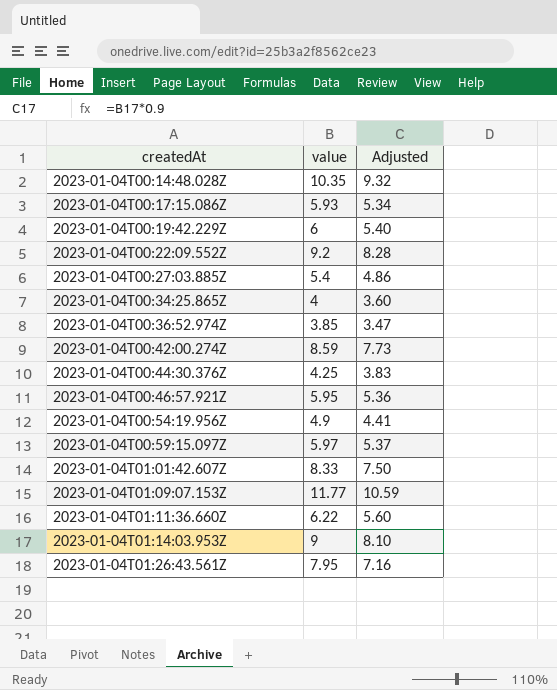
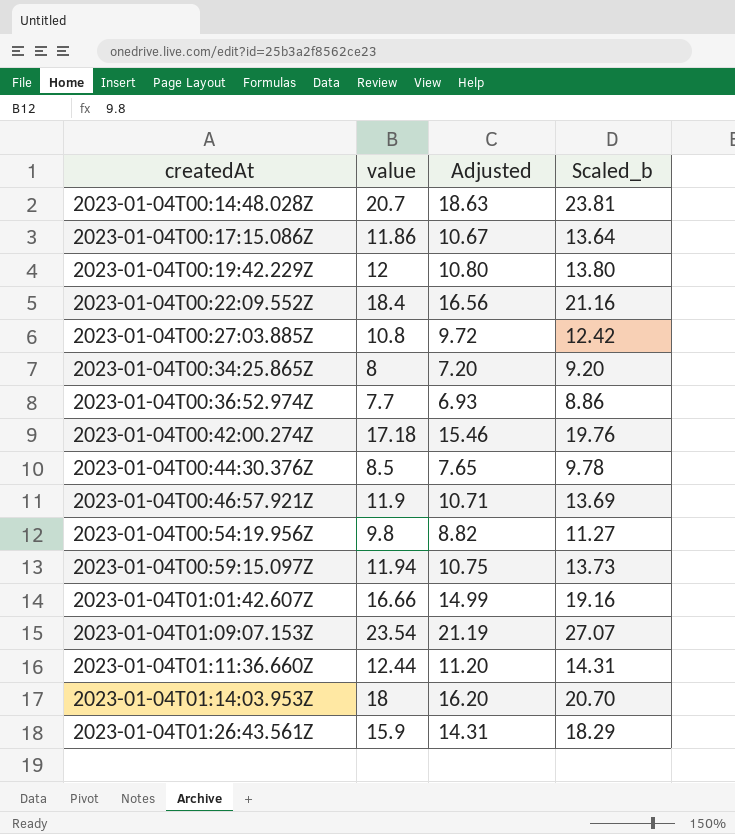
column Scaled_b | formula: none -> [value] * 1.15
2023-01-04T00:14:48.028Z | value: 10.35 -> 20.7
2023-01-04T00:14:48.028Z | Adjusted: 9.32 -> 18.63
2023-01-04T00:17:15.086Z | value: 5.93 -> 11.86
2023-01-04T00:17:15.086Z | Adjusted: 5.34 -> 10.67
2023-01-04T00:19:42.229Z | value: 6 -> 12
2023-01-04T00:19:42.229Z | Adjusted: 5.40 -> 10.80
2023-01-04T00:22:09.552Z | value: 9.2 -> 18.4
2023-01-04T00:22:09.552Z | Adjusted: 8.28 -> 16.56
2023-01-04T00:27:03.885Z | value: 5.4 -> 10.8
2023-01-04T00:27:03.885Z | Adjusted: 4.86 -> 9.72
2023-01-04T00:34:25.865Z | value: 4 -> 8
2023-01-04T00:34:25.865Z | Adjusted: 3.60 -> 7.20
2023-01-04T00:36:52.974Z | value: 3.85 -> 7.7
2023-01-04T00:36:52.974Z | Adjusted: 3.47 -> 6.93
2023-01-04T00:42:00.274Z | value: 8.59 -> 17.18
2023-01-04T00:42:00.274Z | Adjusted: 7.73 -> 15.46
2023-01-04T00:44:30.376Z | value: 4.25 -> 8.5
2023-01-04T00:44:30.376Z | Adjusted: 3.83 -> 7.65
2023-01-04T00:46:57.921Z | value: 5.95 -> 11.9
2023-01-04T00:46:57.921Z | Adjusted: 5.36 -> 10.71
2023-01-04T00:54:19.956Z | value: 4.9 -> 9.8
2023-01-04T00:54:19.956Z | Adjusted: 4.41 -> 8.82
2023-01-04T00:59:15.097Z | value: 5.97 -> 11.94
2023-01-04T00:59:15.097Z | Adjusted: 5.37 -> 10.75
2023-01-04T01:01:42.607Z | value: 8.33 -> 16.66
2023-01-04T01:01:42.607Z | Adjusted: 7.50 -> 14.99
2023-01-04T01:09:07.153Z | value: 11.77 -> 23.54
2023-01-04T01:09:07.153Z | Adjusted: 10.59 -> 21.19
2023-01-04T01:11:36.660Z | value: 6.22 -> 12.44
2023-01-04T01:11:36.660Z | Adjusted: 5.60 -> 11.20
2023-01-04T01:14:03.953Z | value: 9 -> 18
2023-01-04T01:14:03.953Z | Adjusted: 8.10 -> 16.20
2023-01-04T01:26:43.561Z | value: 7.95 -> 15.9
2023-01-04T01:26:43.561Z | Adjusted: 7.16 -> 14.31

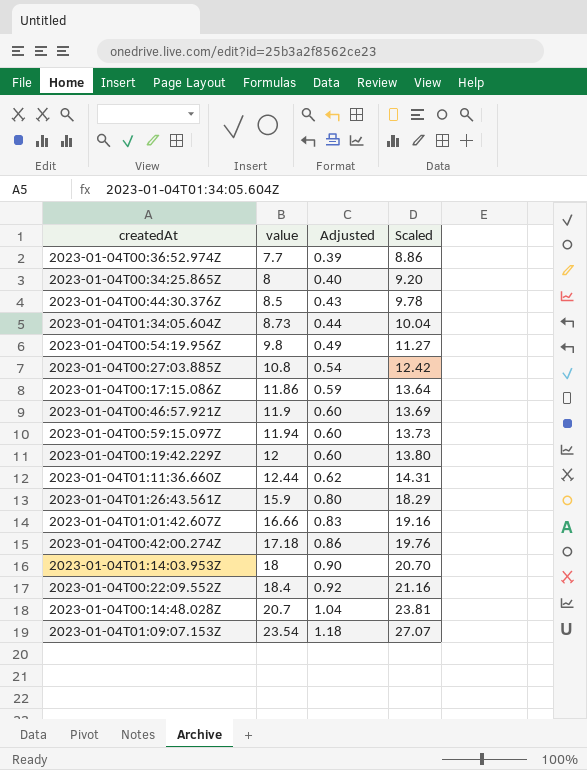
row order: createdAt ascending -> value ascending
column Adjusted | formula: [value] * 0.9 -> [value] * 0.05
column name: Scaled_b -> Scaled
row 2023-01-04T01:34:05.604Z: none -> 8.73 | 0.44 | 10.04

